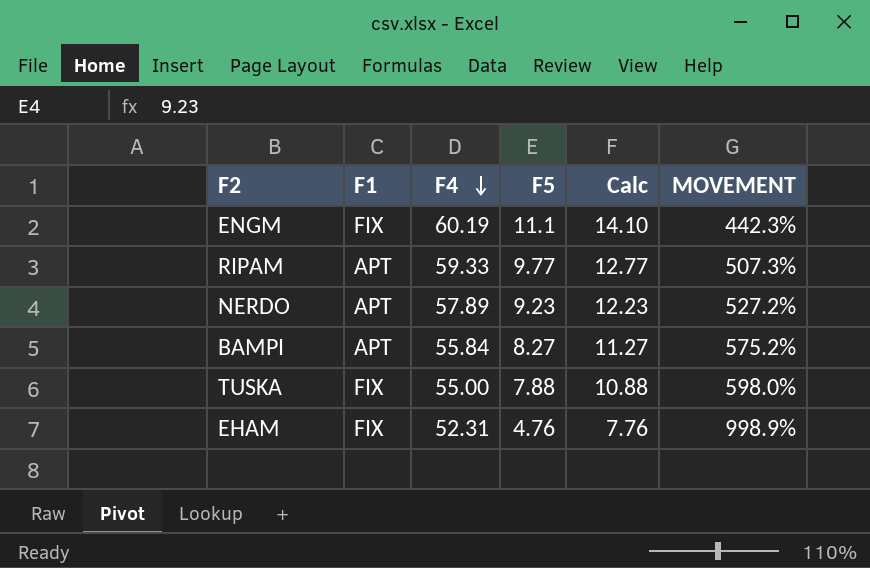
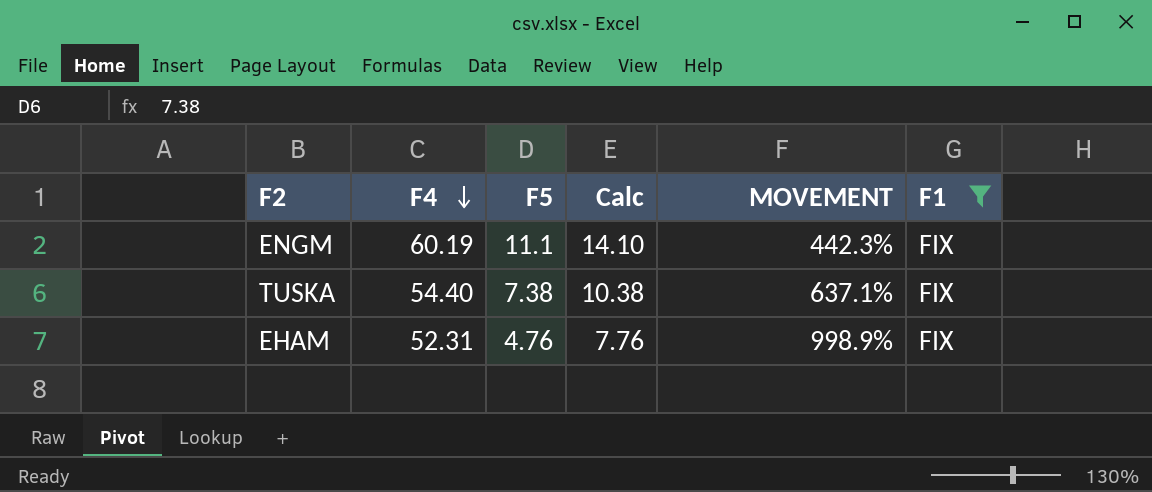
filter: none -> F1 = FIX
column F1 | position: 2 -> 6
TUSKA | F4: 55.00 -> 54.40
TUSKA | F5: 7.88 -> 7.38
TUSKA | Calc: 10.88 -> 10.38
TUSKA | MOVEMENT: 598.0% -> 637.1%

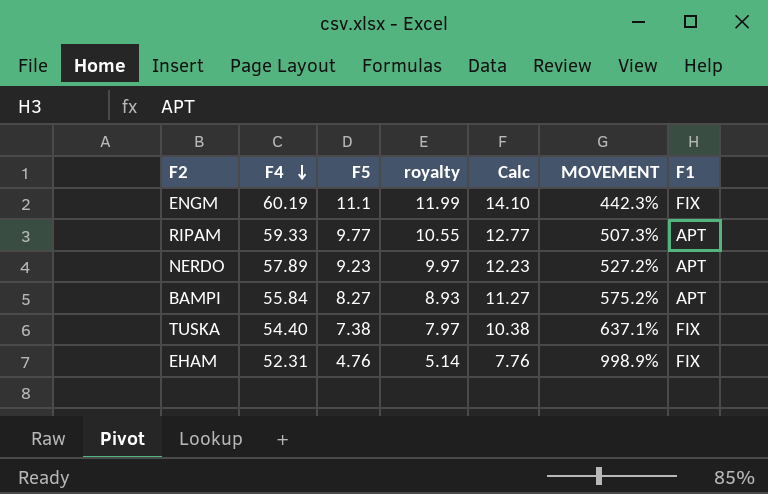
filter: F1 = FIX -> none
column royalty | formula: none -> [F5] * 1.08

